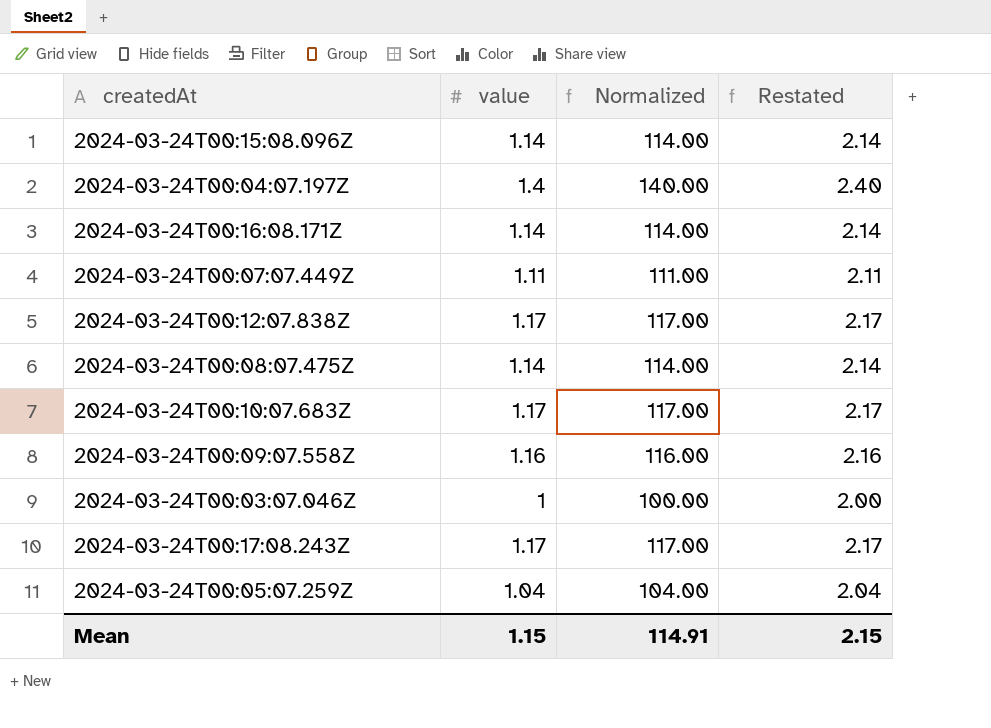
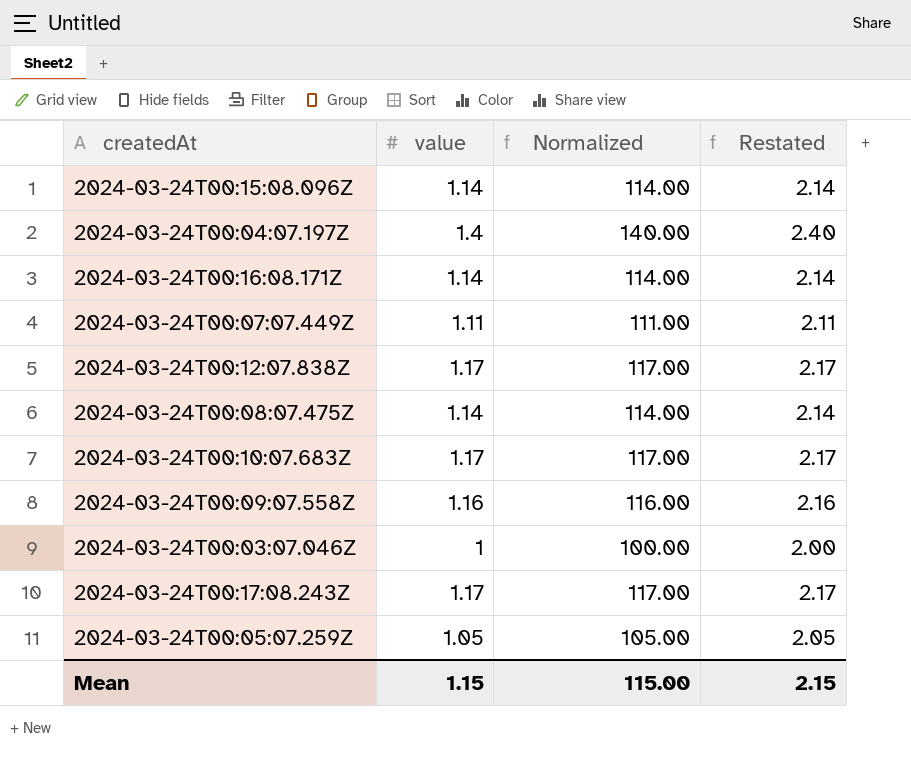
2024-03-24T00:05:07.259Z | value: 1.04 -> 1.05
2024-03-24T00:05:07.259Z | Normalized: 104.00 -> 105.00
2024-03-24T00:05:07.259Z | Restated: 2.04 -> 2.05
Mean | Normalized: 114.91 -> 115.00

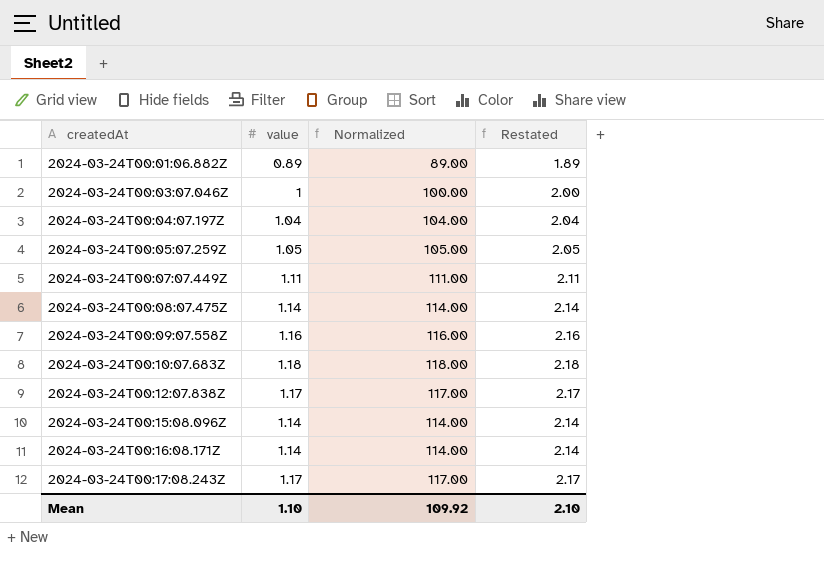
row order: none -> createdAt ascending
row 2024-03-24T00:01:06.882Z: none -> 0.89 | 89.00 | 1.89
2024-03-24T00:04:07.197Z | value: 1.4 -> 1.04
2024-03-24T00:04:07.197Z | Normalized: 140.00 -> 104.00
2024-03-24T00:04:07.197Z | Restated: 2.40 -> 2.04
2024-03-24T00:10:07.683Z | value: 1.17 -> 1.18
2024-03-24T00:10:07.683Z | Normalized: 117.00 -> 118.00
2024-03-24T00:10:07.683Z | Restated: 2.17 -> 2.18
Mean | value: 1.15 -> 1.10
Mean | Normalized: 115.00 -> 109.92
Mean | Restated: 2.15 -> 2.10

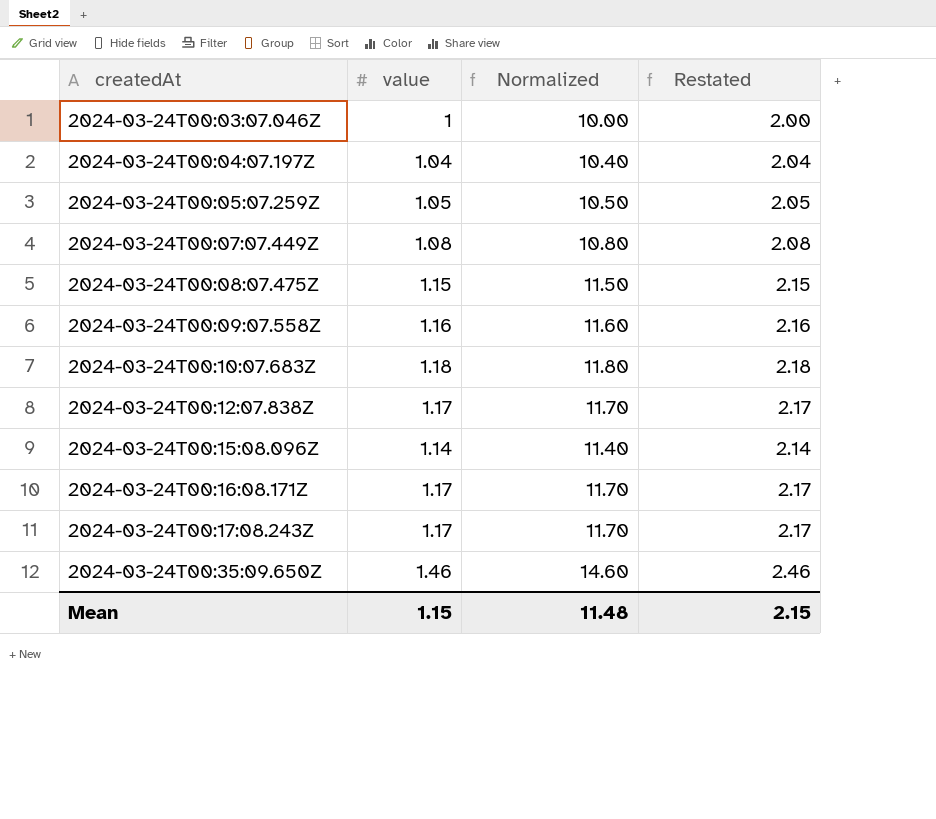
column Normalized | formula: [value] * 100 -> [value] * 10
row 2024-03-24T00:01:06.882Z: 0.89 | 89.00 | 1.89 -> none
2024-03-24T00:07:07.449Z | value: 1.11 -> 1.08
2024-03-24T00:07:07.449Z | Restated: 2.11 -> 2.08
2024-03-24T00:08:07.475Z | value: 1.14 -> 1.15
2024-03-24T00:08:07.475Z | Restated: 2.14 -> 2.15
2024-03-24T00:16:08.171Z | value: 1.14 -> 1.17
2024-03-24T00:16:08.171Z | Restated: 2.14 -> 2.17
row 2024-03-24T00:35:09.650Z: none -> 1.46 | 14.60 | 2.46
Mean | value: 1.10 -> 1.15
Mean | Normalized: 109.92 -> 11.48
Mean | Restated: 2.10 -> 2.15

